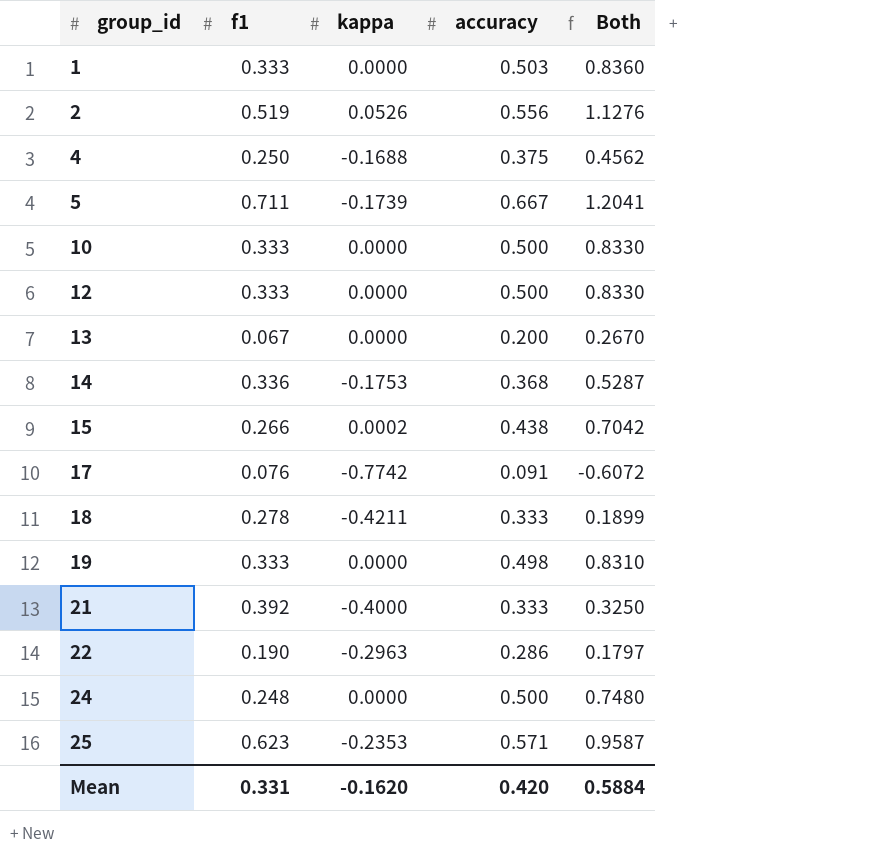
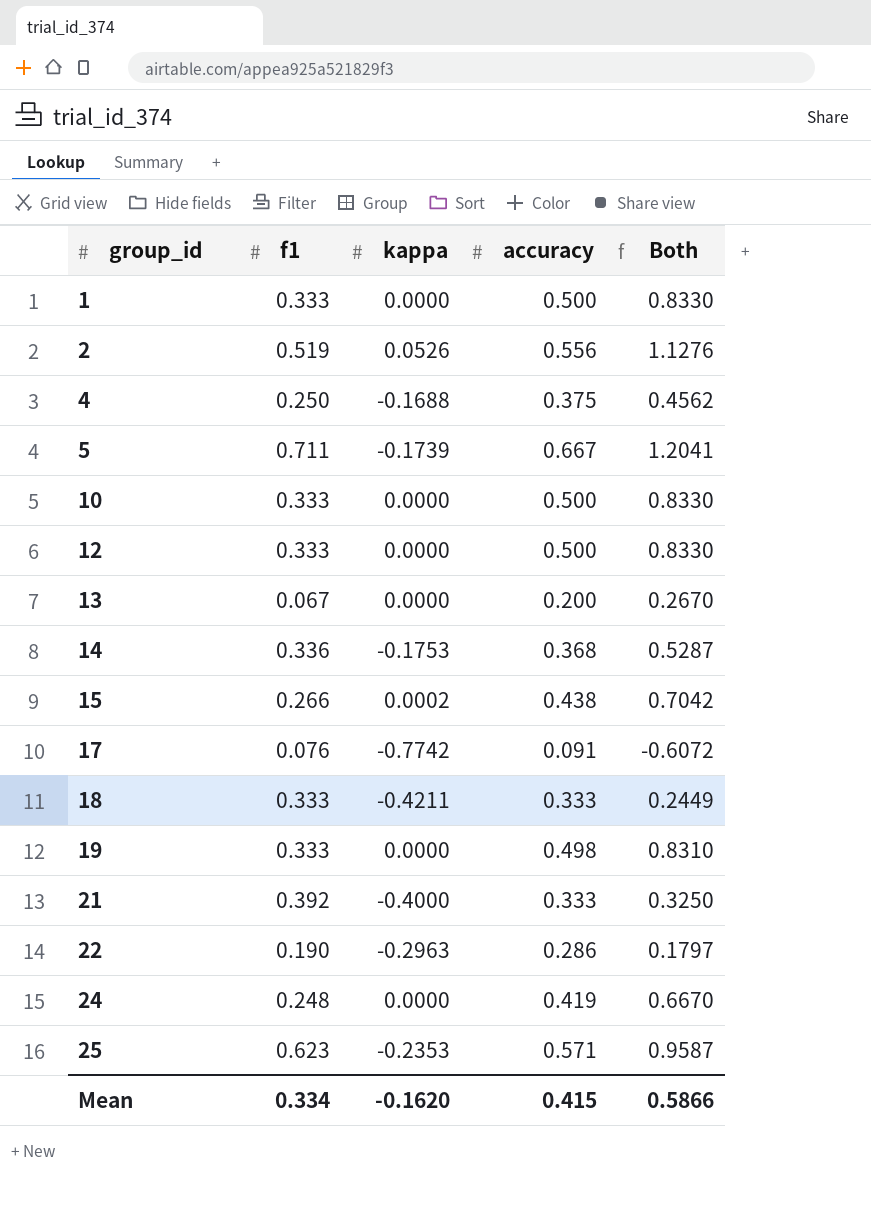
1 | accuracy: 0.503 -> 0.500
1 | Both: 0.8360 -> 0.8330
18 | f1: 0.278 -> 0.333
18 | Both: 0.1899 -> 0.2449
24 | accuracy: 0.500 -> 0.419
24 | Both: 0.7480 -> 0.6670
Mean | f1: 0.331 -> 0.334
Mean | accuracy: 0.420 -> 0.415
Mean | Both: 0.5884 -> 0.5866

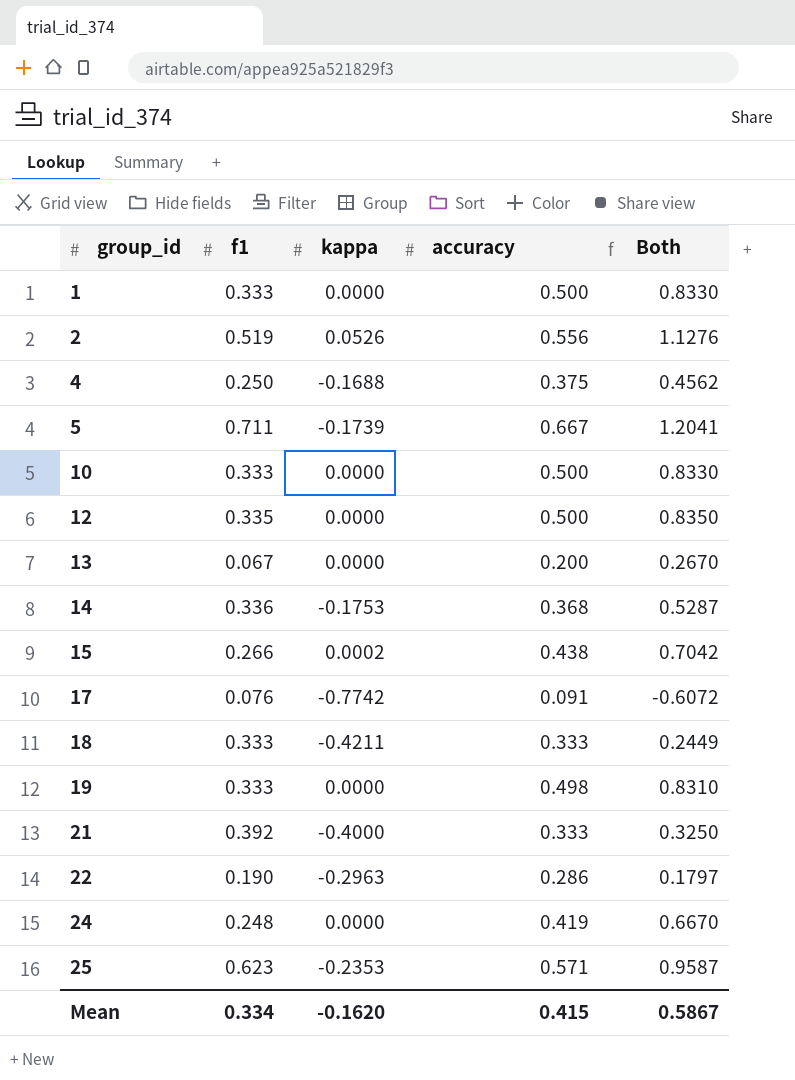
12 | f1: 0.333 -> 0.335
12 | Both: 0.8330 -> 0.8350
Mean | Both: 0.5866 -> 0.5867

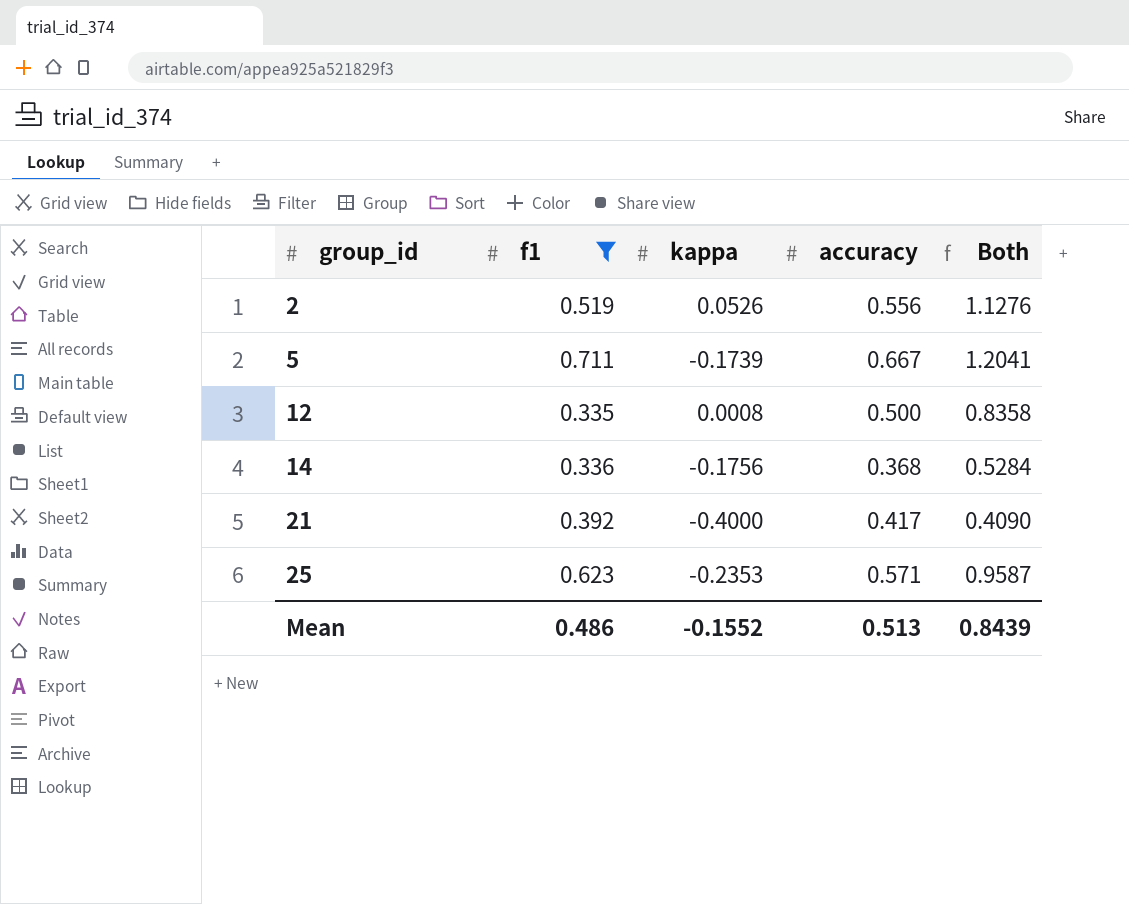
filter: none -> f1 >= 0.335
12 | kappa: 0.0000 -> 0.0008
12 | Both: 0.8350 -> 0.8358
14 | kappa: -0.1753 -> -0.1756
14 | Both: 0.5287 -> 0.5284
21 | accuracy: 0.333 -> 0.417
21 | Both: 0.3250 -> 0.4090
Mean | f1: 0.334 -> 0.486
Mean | kappa: -0.1620 -> -0.1552
Mean | accuracy: 0.415 -> 0.513
Mean | Both: 0.5867 -> 0.8439

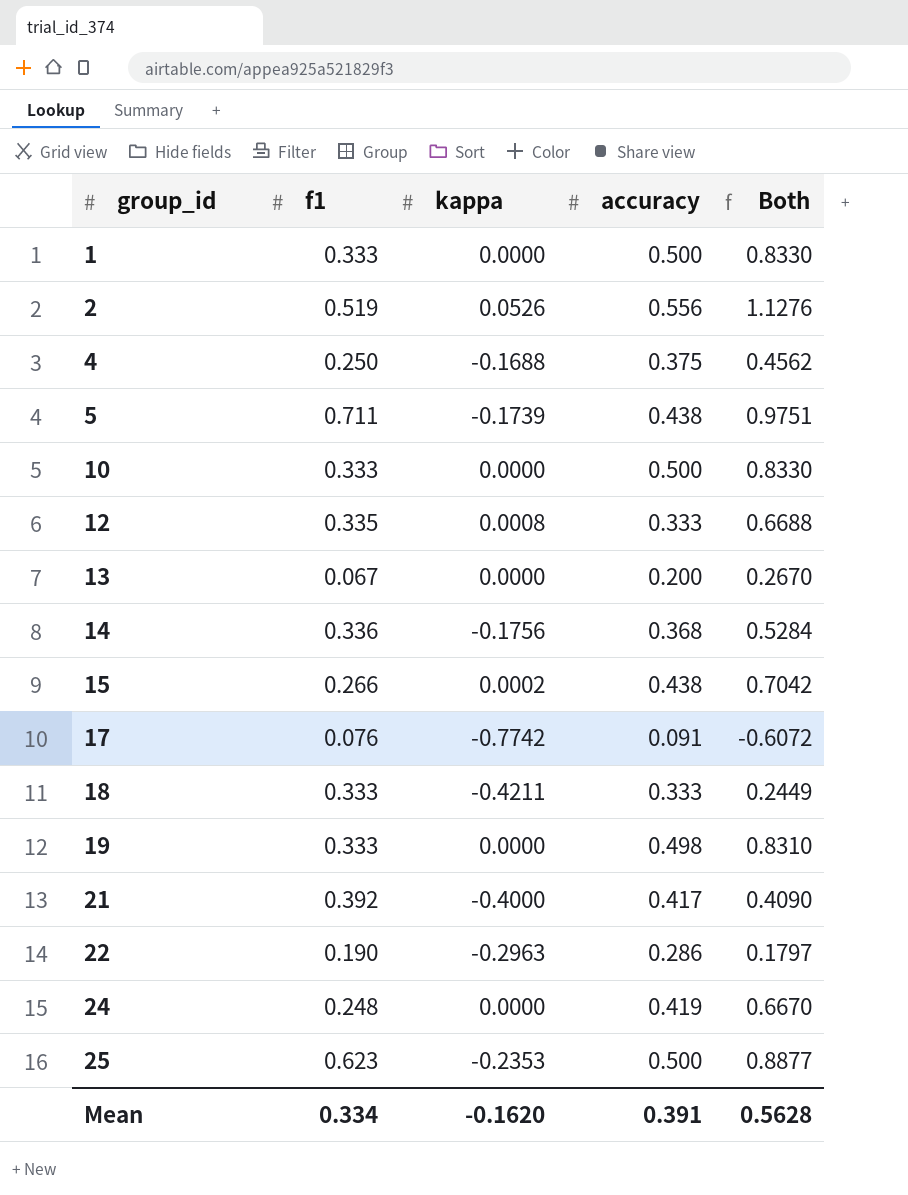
filter: f1 >= 0.335 -> none
5 | accuracy: 0.667 -> 0.438
5 | Both: 1.2041 -> 0.9751
12 | accuracy: 0.500 -> 0.333
12 | Both: 0.8358 -> 0.6688
25 | accuracy: 0.571 -> 0.500
25 | Both: 0.9587 -> 0.8877
Mean | f1: 0.486 -> 0.334
Mean | kappa: -0.1552 -> -0.1620
Mean | accuracy: 0.513 -> 0.391
Mean | Both: 0.8439 -> 0.5628

